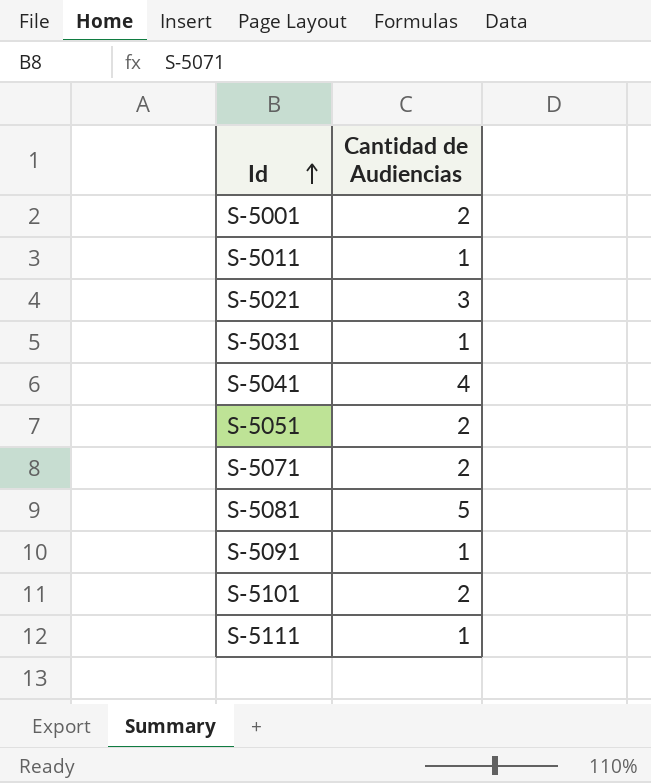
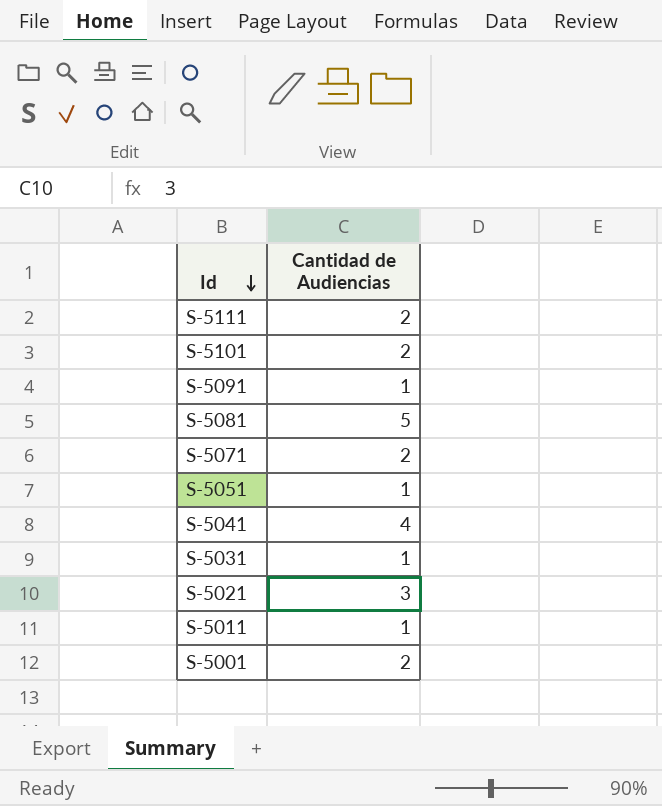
row order: Id ascending -> Id descending
S-5111 | Cantidad de Audiencias: 1 -> 2
S-5051 | Cantidad de Audiencias: 2 -> 1

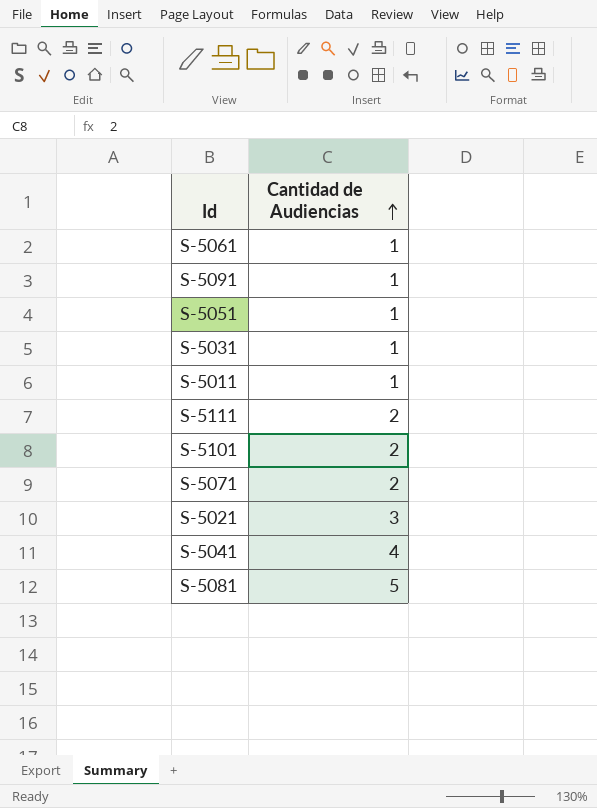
row order: Id descending -> Cantidad de Audiencias ascending
row S-5001: 2 -> none
row S-5061: none -> 1

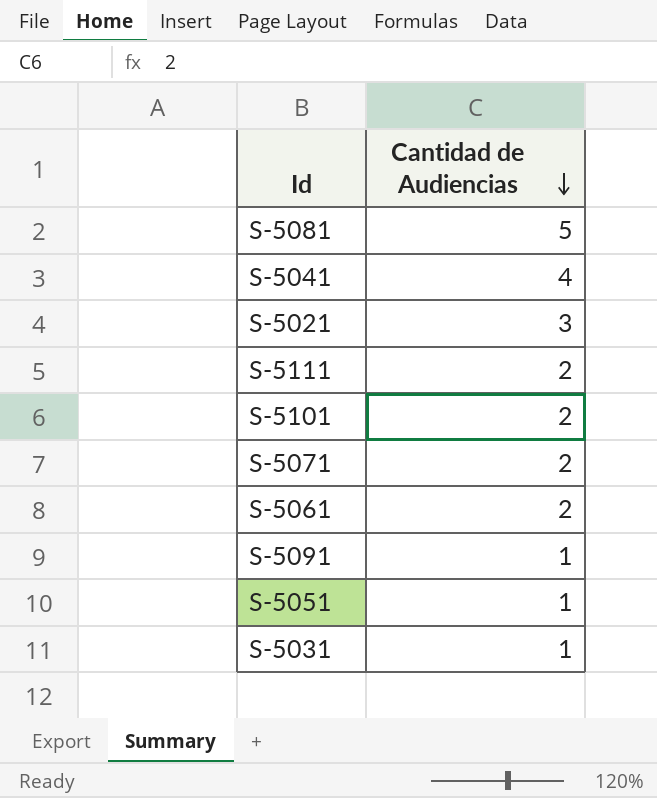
row order: Cantidad de Audiencias ascending -> Cantidad de Audiencias descending
row S-5011: 1 -> none
S-5061 | Cantidad de Audiencias: 1 -> 2

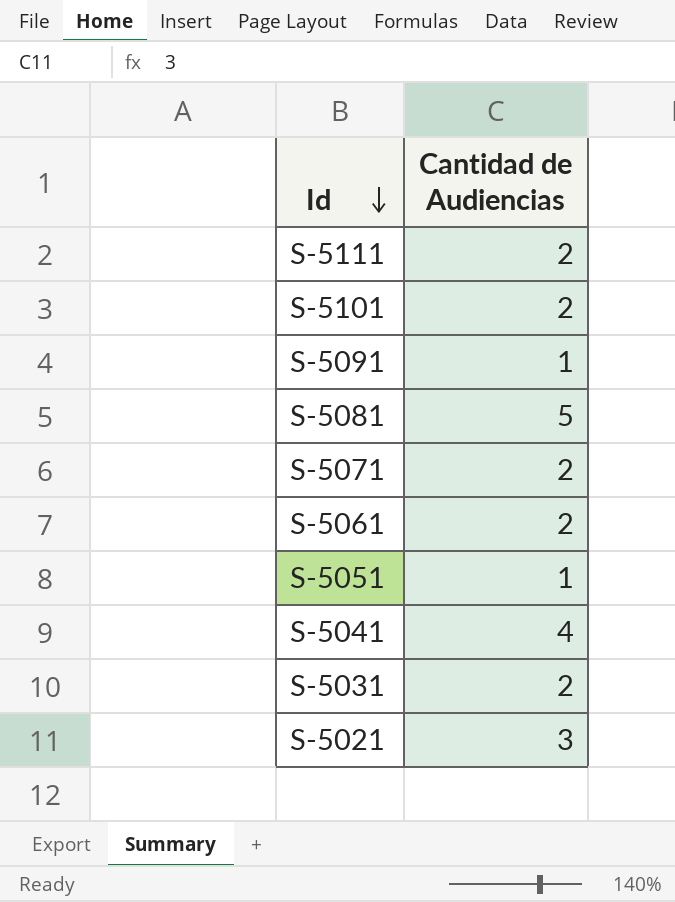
row order: Cantidad de Audiencias descending -> Id descending
S-5031 | Cantidad de Audiencias: 1 -> 2

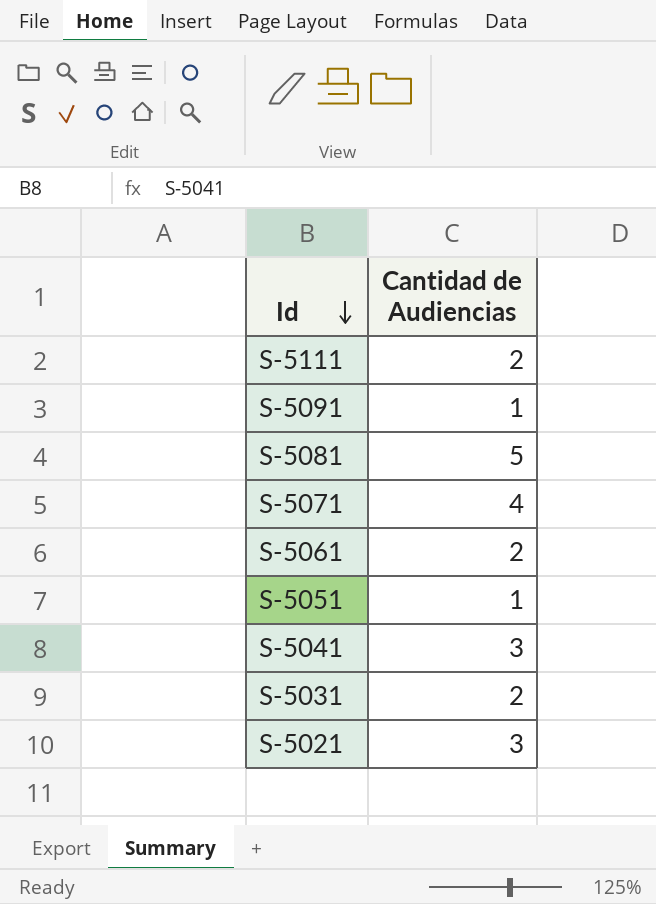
row S-5101: 2 -> none
S-5071 | Cantidad de Audiencias: 2 -> 4
S-5041 | Cantidad de Audiencias: 4 -> 3

